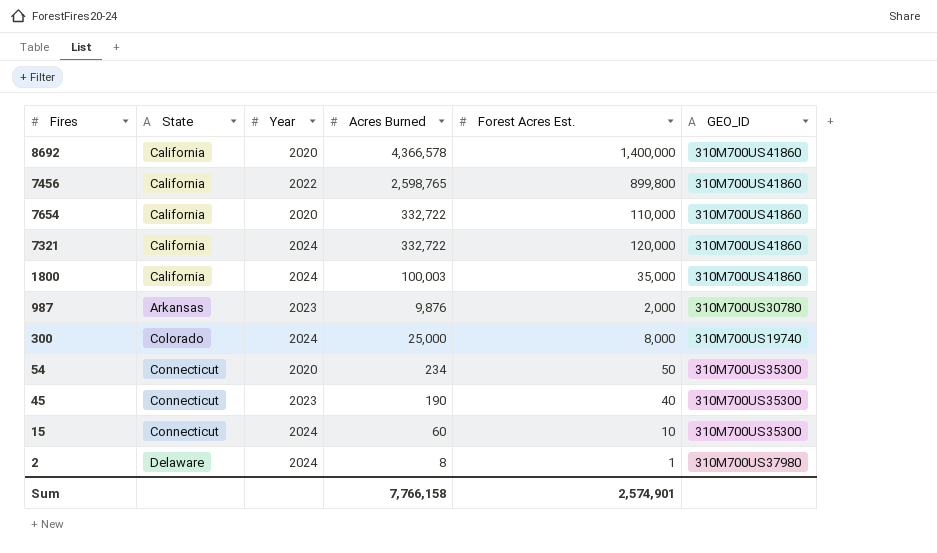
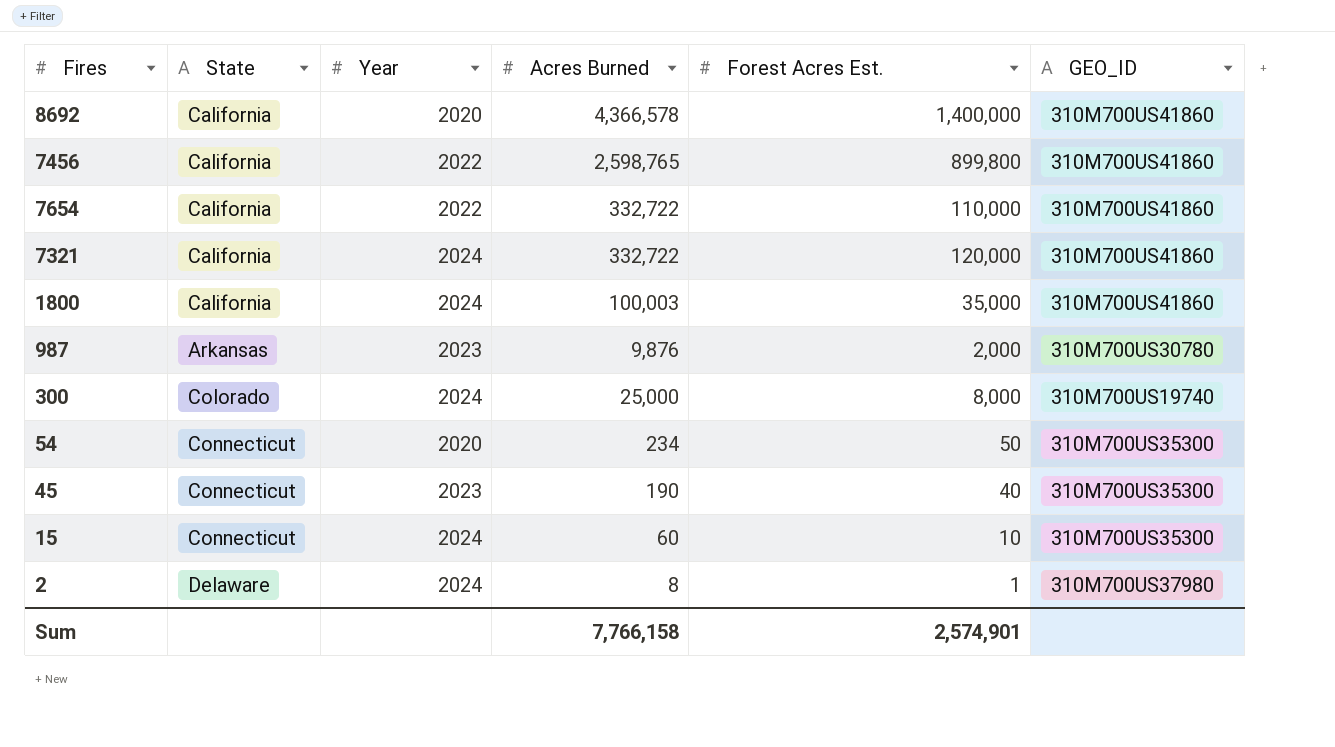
7654 | Year: 2020 -> 2022

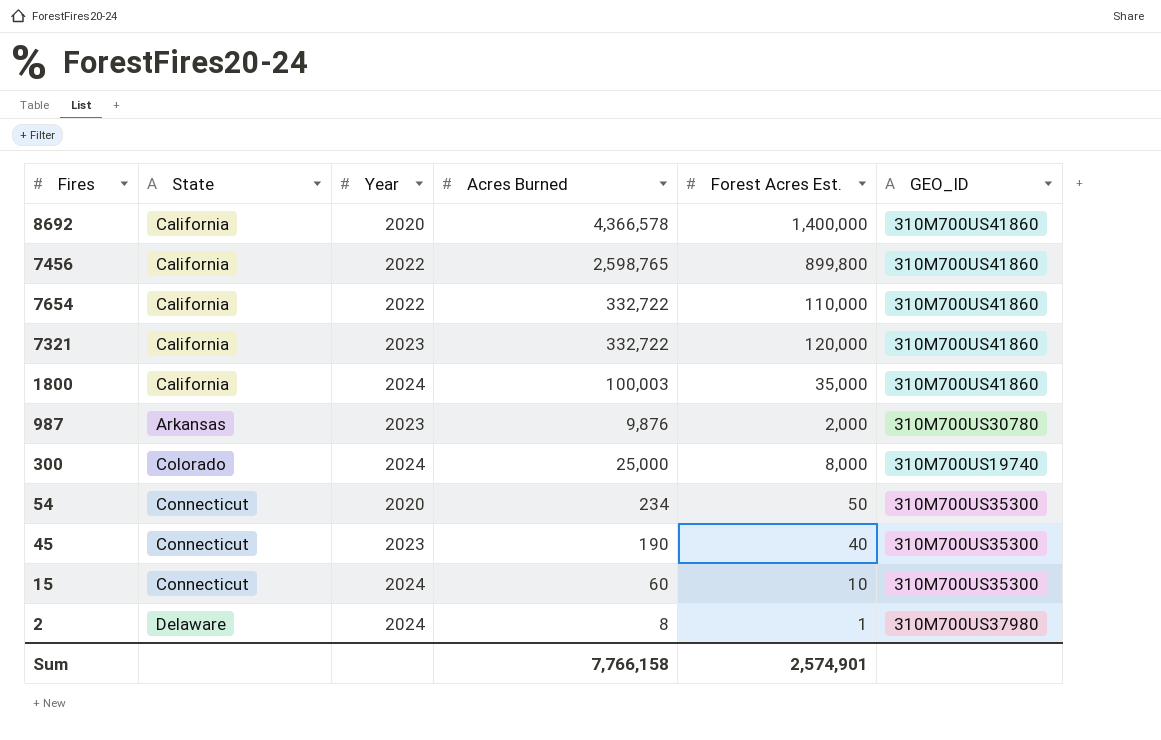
7321 | Year: 2024 -> 2023

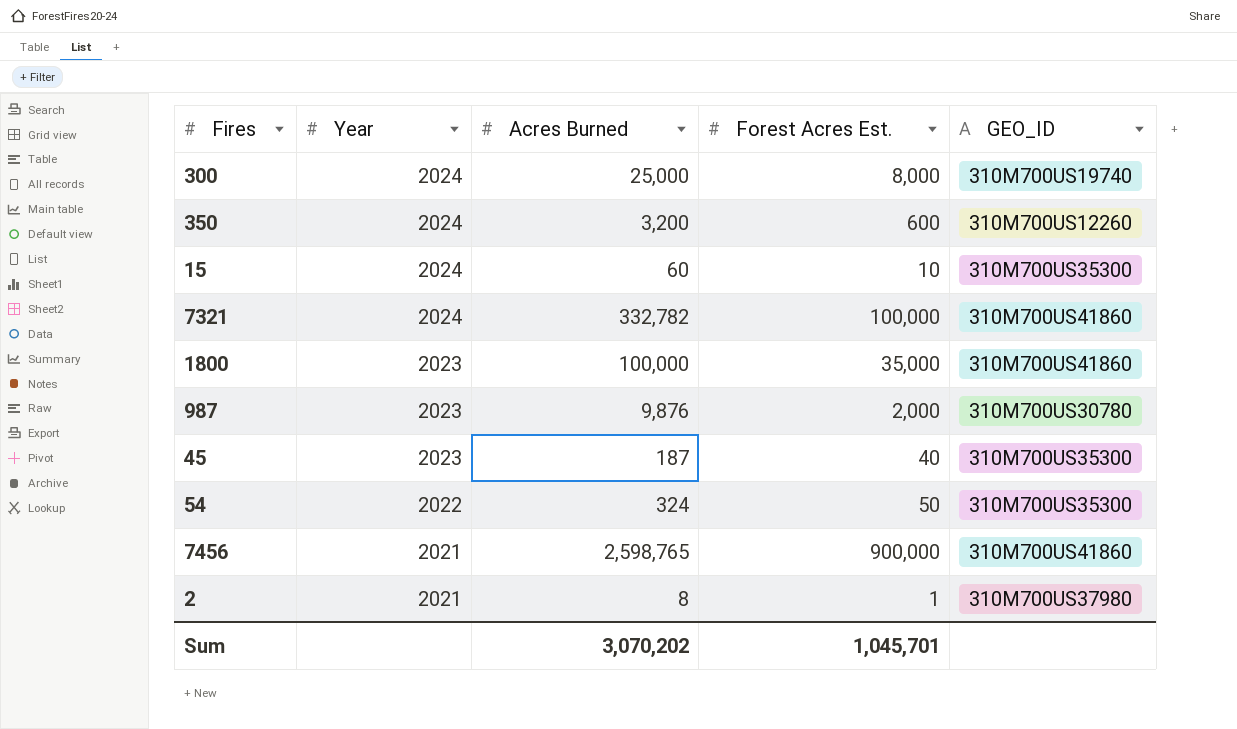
row order: none -> Year descending
column State | position: 2 -> none
row 8692: California | 2020 | 4,366,578 | 1,400,000 | 310M700US41860 -> none
row 7654: California | 2022 | 332,722 | 110,000 | 310M700US41860 -> none
row 350: none -> 2024 | 3,200 | 600 | 310M700US12260
7321 | Year: 2023 -> 2024
7321 | Acres Burned: 332,722 -> 332,782
7321 | Forest Acres Est.: 120,000 -> 100,000
1800 | Year: 2024 -> 2023
1800 | Acres Burned: 100,003 -> 100,000
45 | Acres Burned: 190 -> 187
54 | Year: 2020 -> 2022
54 | Acres Burned: 234 -> 324
7456 | Year: 2022 -> 2021
7456 | Forest Acres Est.: 899,800 -> 900,000
2 | Year: 2024 -> 2021
Sum | Acres Burned: 7,766,158 -> 3,070,202
Sum | Forest Acres Est.: 2,574,901 -> 1,045,701

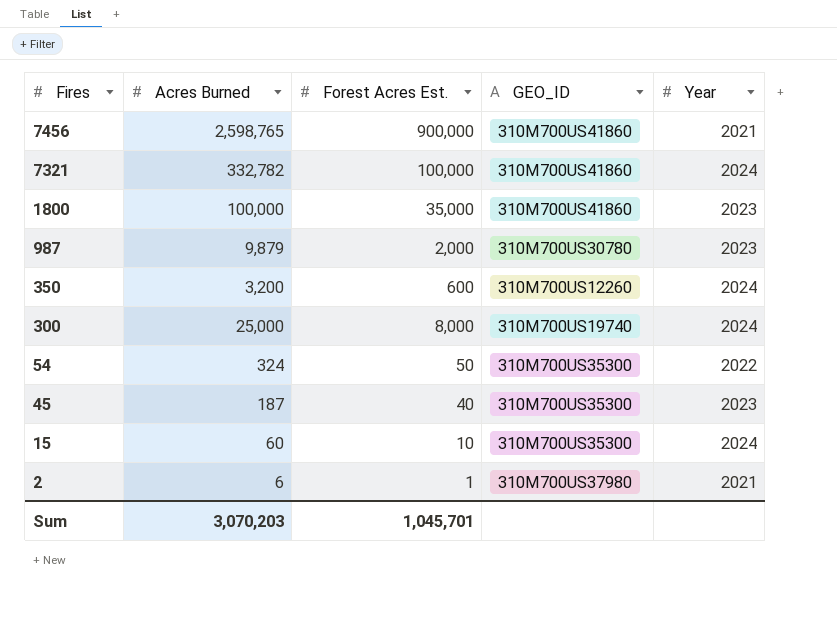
row order: Year descending -> Fires descending
column Year | position: 2 -> 5
987 | Acres Burned: 9,876 -> 9,879
2 | Acres Burned: 8 -> 6
Sum | Acres Burned: 3,070,202 -> 3,070,203

